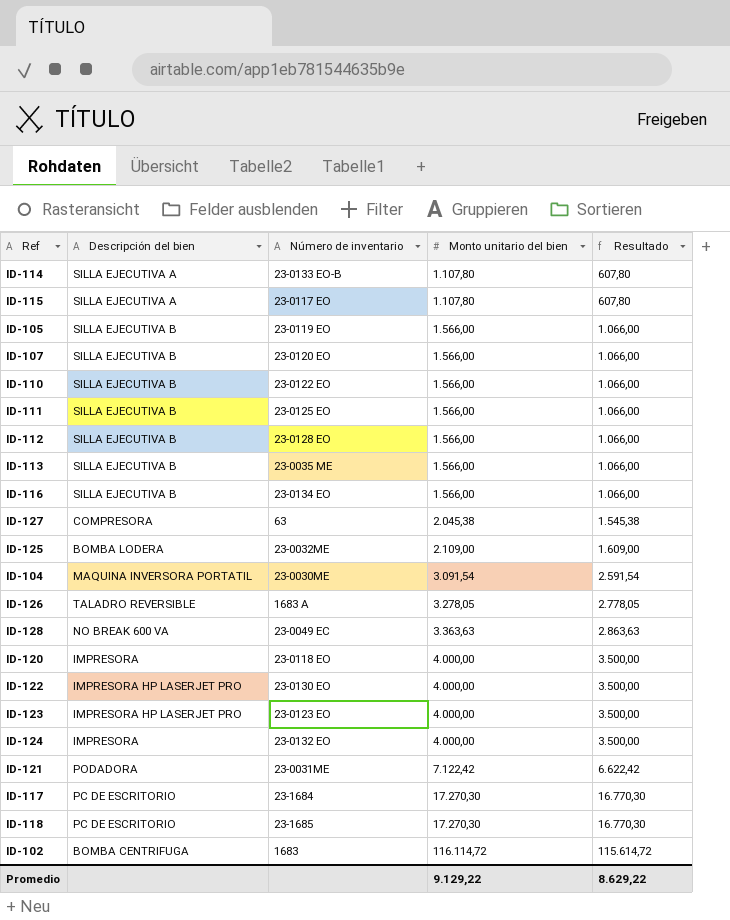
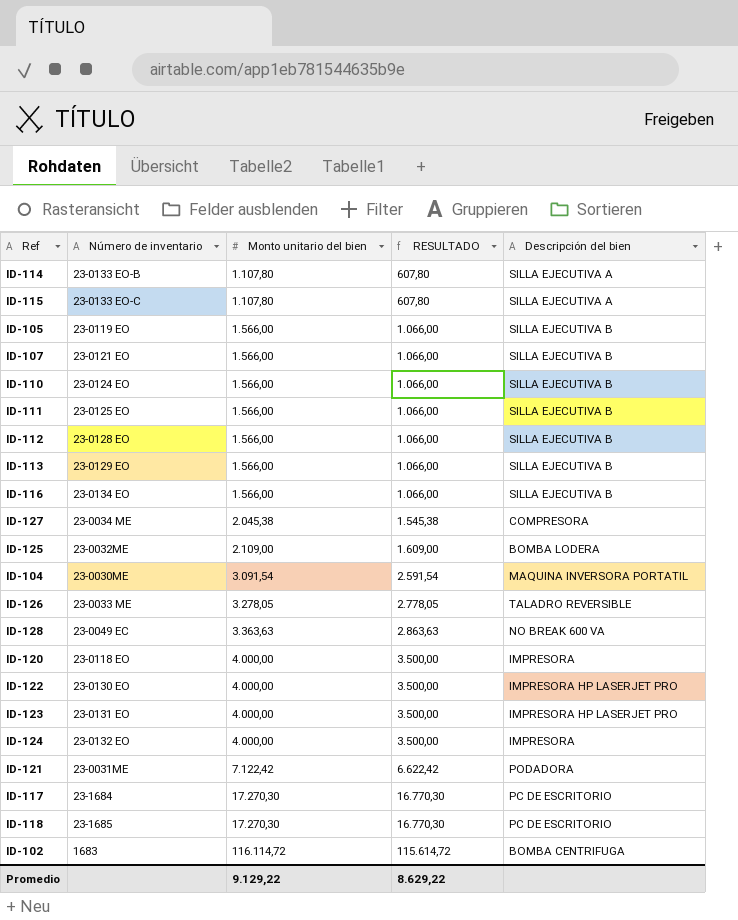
column name: Resultado -> RESULTADO
column Descripción del bien | position: 2 -> 5
ID-115 | Número de inventario: 23-0117 EO -> 23-0133 EO-C
ID-107 | Número de inventario: 23-0120 EO -> 23-0121 EO
ID-110 | Número de inventario: 23-0122 EO -> 23-0124 EO
ID-113 | Número de inventario: 23-0035 ME -> 23-0129 EO
ID-127 | Número de inventario: 63 -> 23-0034 ME
ID-126 | Número de inventario: 1683 A -> 23-0033 ME
ID-123 | Número de inventario: 23-0123 EO -> 23-0131 EO

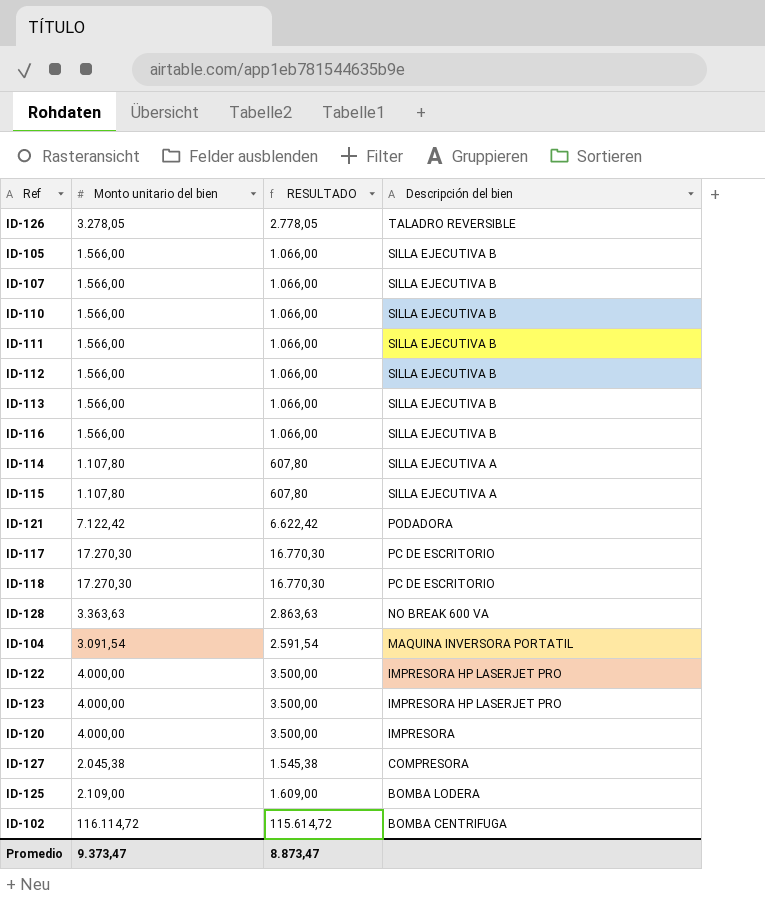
row order: Monto unitario del bien ascending -> Descripción del bien descending
column Número de inventario | position: 2 -> none
row ID-124: 23-0132 EO | 4.000,00 | 3.500,00 | IMPRESORA -> none
Promedio | Monto unitario del bien: 9.129,22 -> 9.373,47
Promedio | RESULTADO: 8.629,22 -> 8.873,47

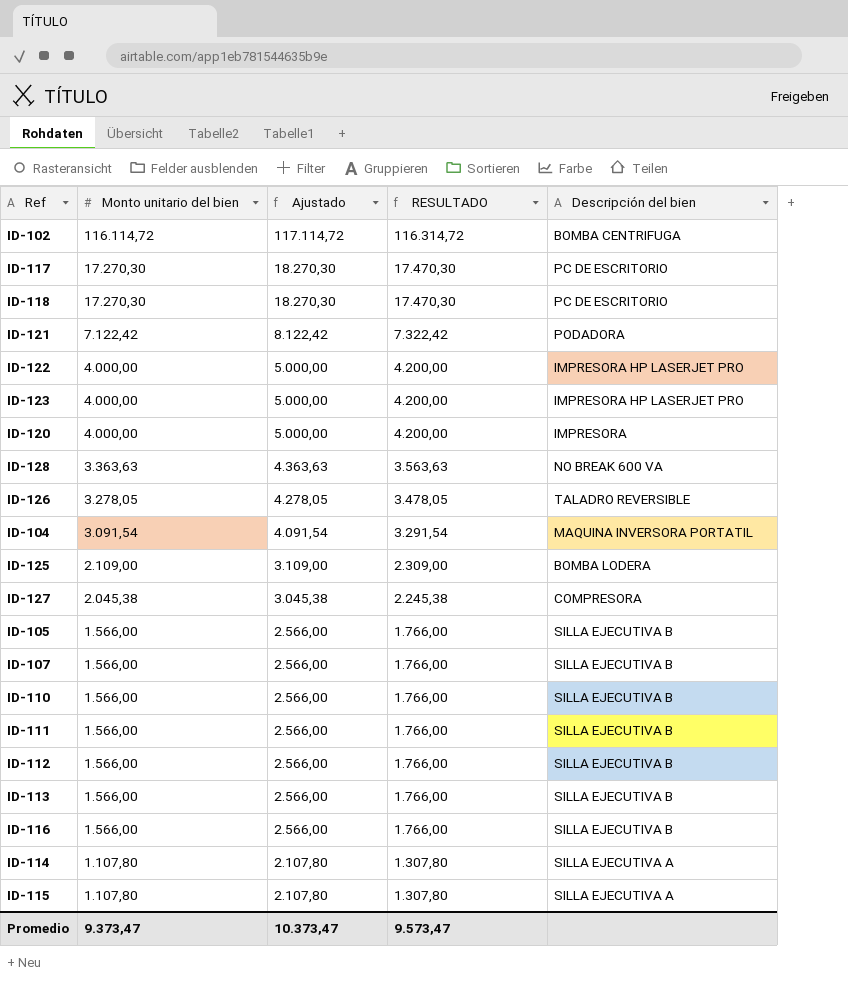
row order: Descripción del bien descending -> Monto unitario del bien descending
column Ajustado | formula: none -> [Monto unitario del bien] + 1000
column RESULTADO | formula: [Monto unitario del bien] - 500 -> [Monto unitario del bien] + 200
Promedio | RESULTADO: 8.873,47 -> 9.573,47

